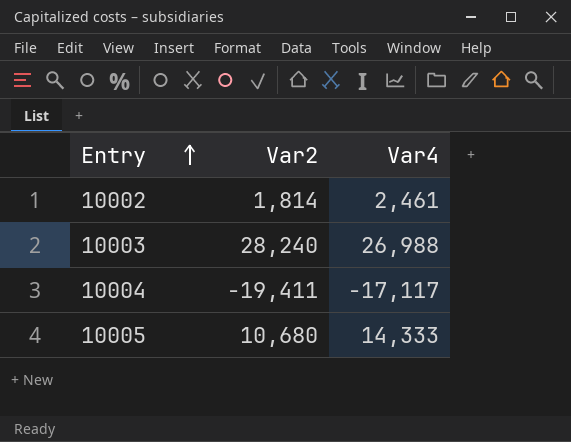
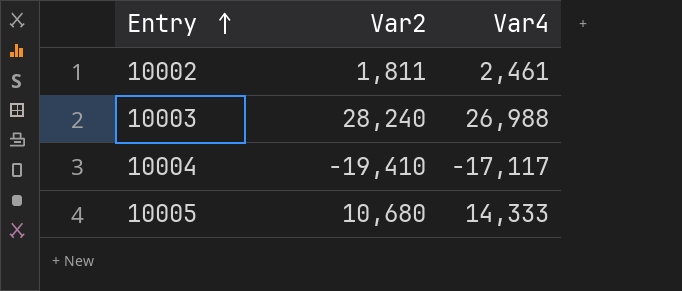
10002 | Var2: 1,814 -> 1,811
10004 | Var2: -19,411 -> -19,410

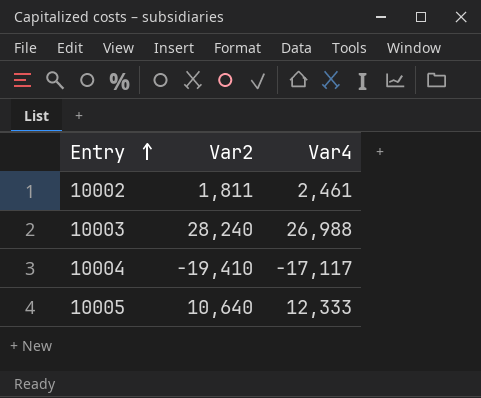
10005 | Var2: 10,680 -> 10,640
10005 | Var4: 14,333 -> 12,333

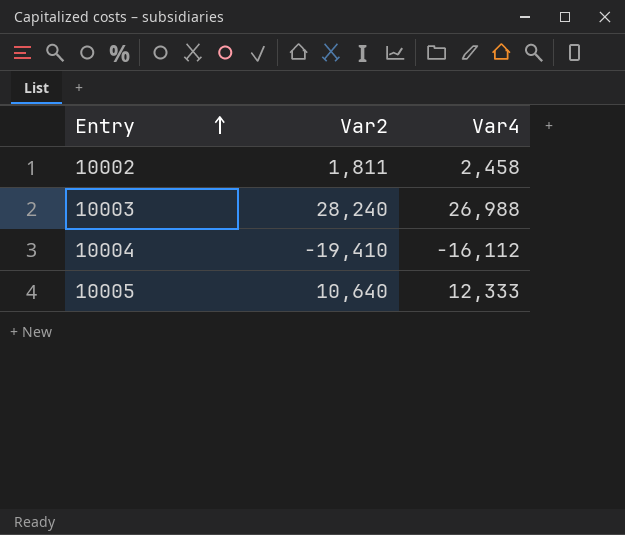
10002 | Var4: 2,461 -> 2,458
10004 | Var4: -17,117 -> -16,112

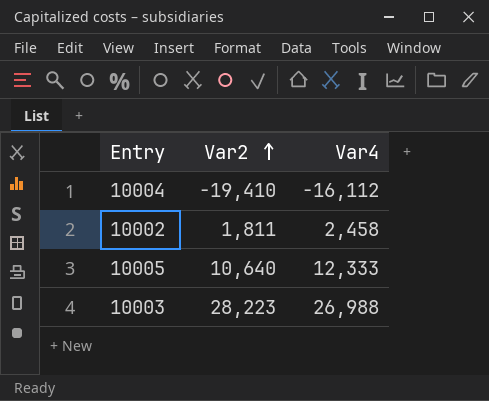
row order: Entry ascending -> Var2 ascending
10003 | Var2: 28,240 -> 28,223

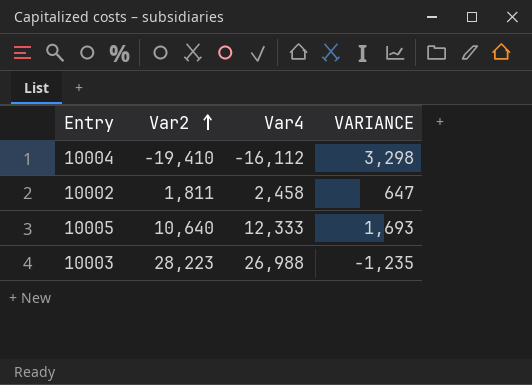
column VARIANCE | formula: none -> [Var4] - [Var2]

